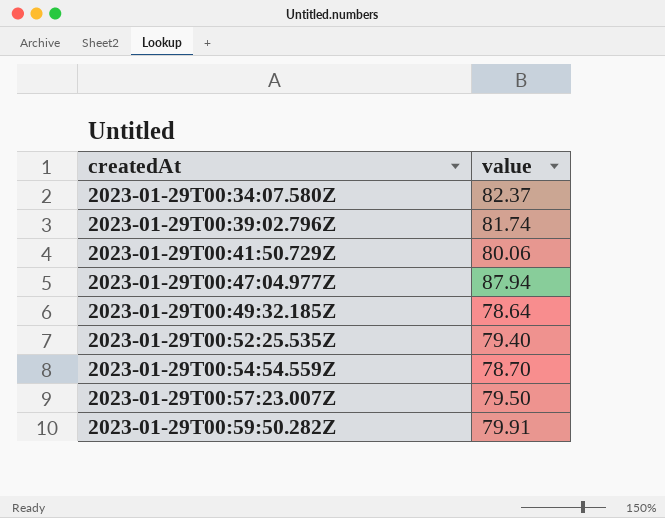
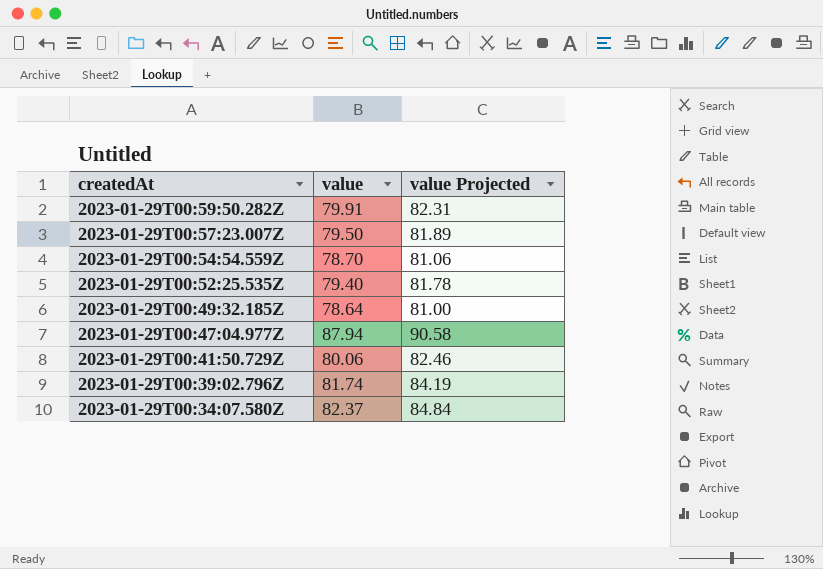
row order: createdAt ascending -> createdAt descending
column value Projected | formula: none -> [value] * 1.03

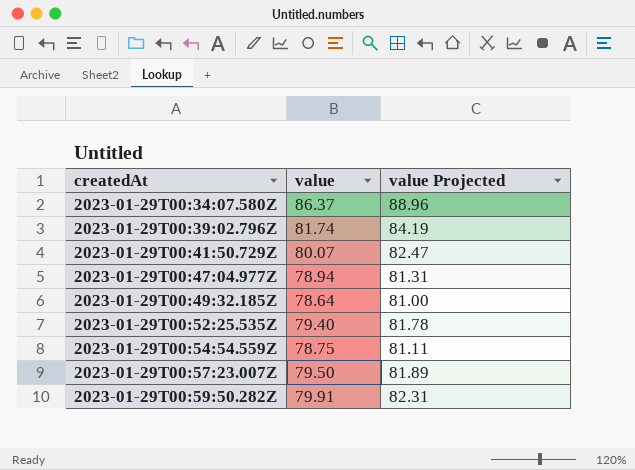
row order: createdAt descending -> createdAt ascending
2023-01-29T00:34:07.580Z | value: 82.37 -> 86.37
2023-01-29T00:34:07.580Z | value Projected: 84.84 -> 88.96
2023-01-29T00:41:50.729Z | value: 80.06 -> 80.07
2023-01-29T00:41:50.729Z | value Projected: 82.46 -> 82.47
2023-01-29T00:47:04.977Z | value: 87.94 -> 78.94
2023-01-29T00:47:04.977Z | value Projected: 90.58 -> 81.31
2023-01-29T00:54:54.559Z | value: 78.70 -> 78.75
2023-01-29T00:54:54.559Z | value Projected: 81.06 -> 81.11

